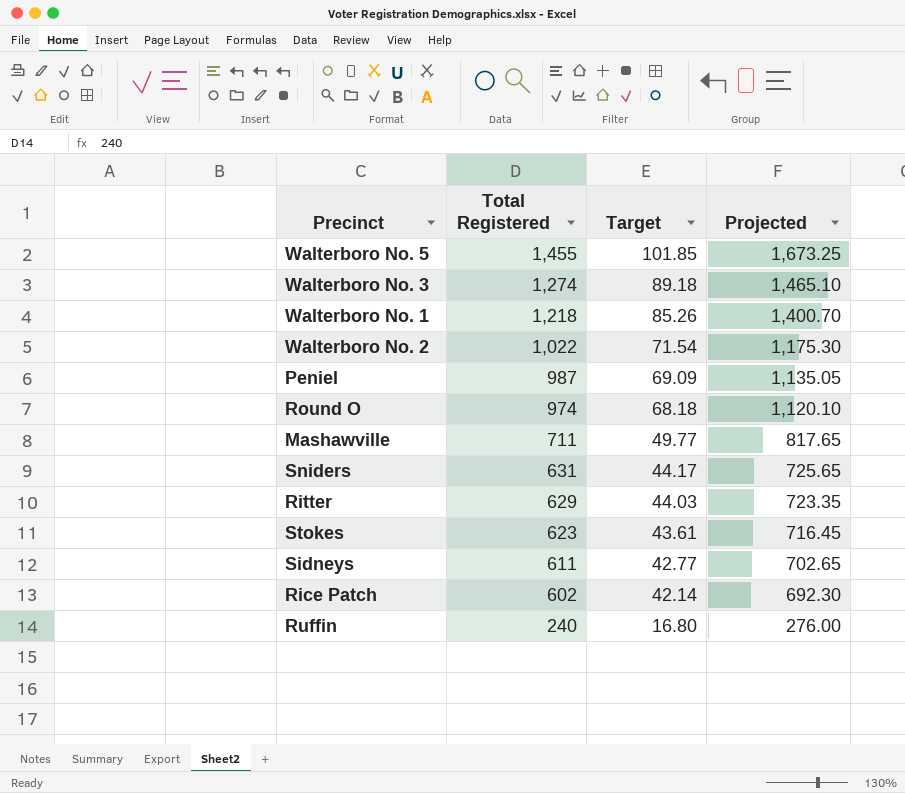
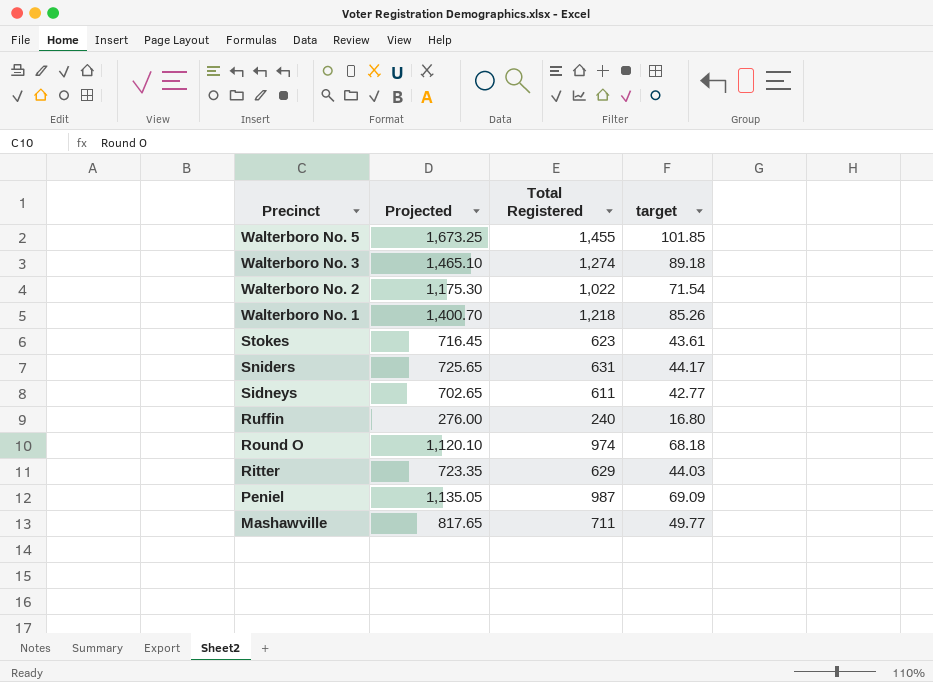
row order: Total Registered descending -> Precinct descending
column Projected | position: 4 -> 2
column name: Target -> target
row Rice Patch: 602 | 42.14 | 692.30 -> none

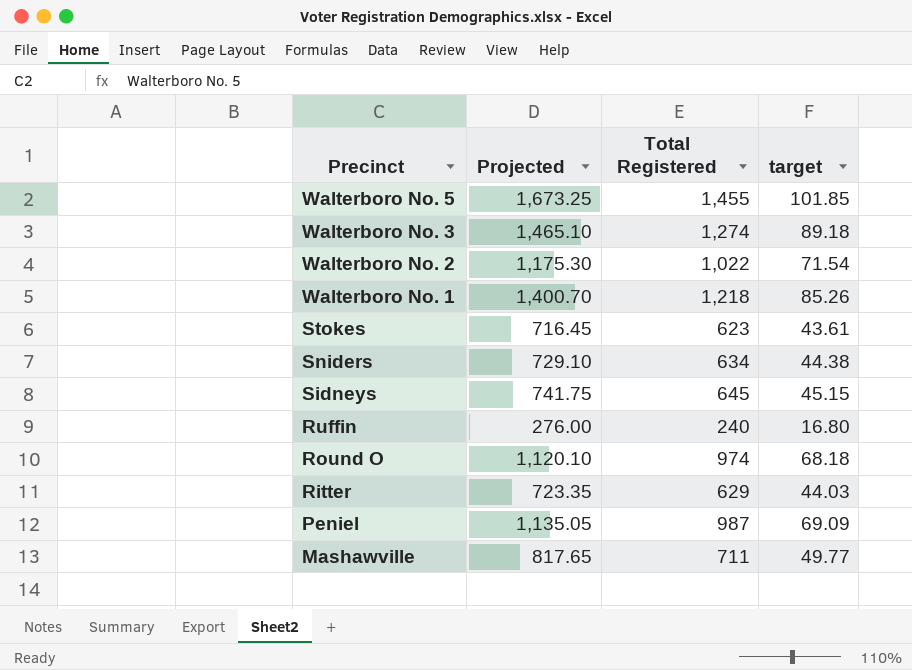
Sniders | Projected: 725.65 -> 729.10
Sniders | Total Registered: 631 -> 634
Sniders | target: 44.17 -> 44.38
Sidneys | Projected: 702.65 -> 741.75
Sidneys | Total Registered: 611 -> 645
Sidneys | target: 42.77 -> 45.15

